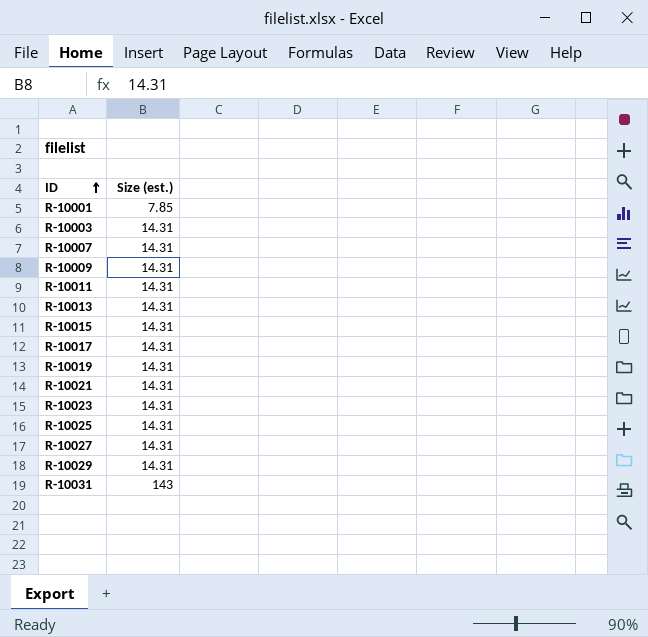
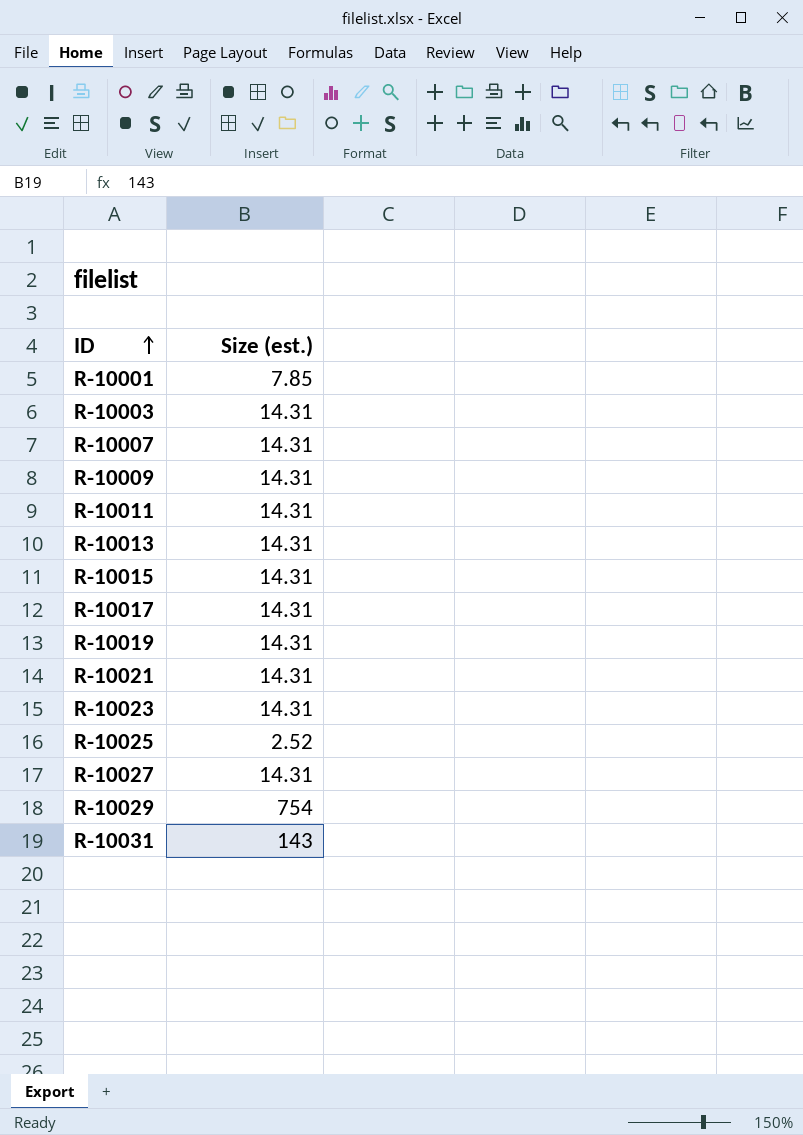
R-10025 | Size (est.): 14.31 -> 2.52
R-10029 | Size (est.): 14.31 -> 754

